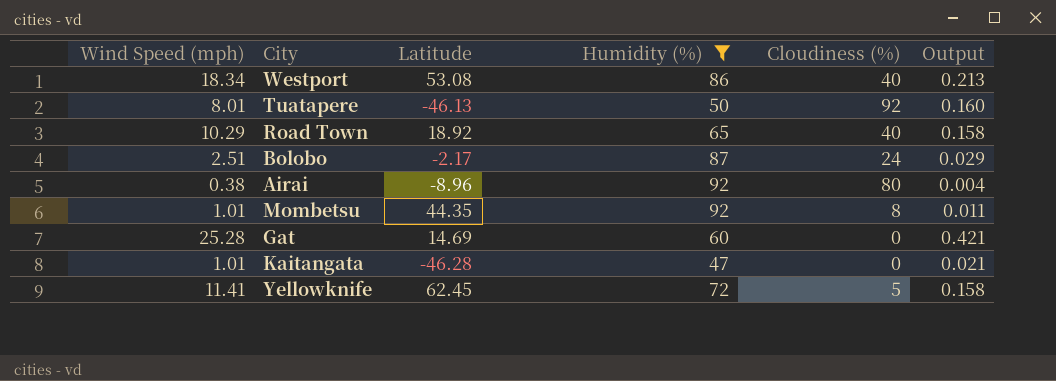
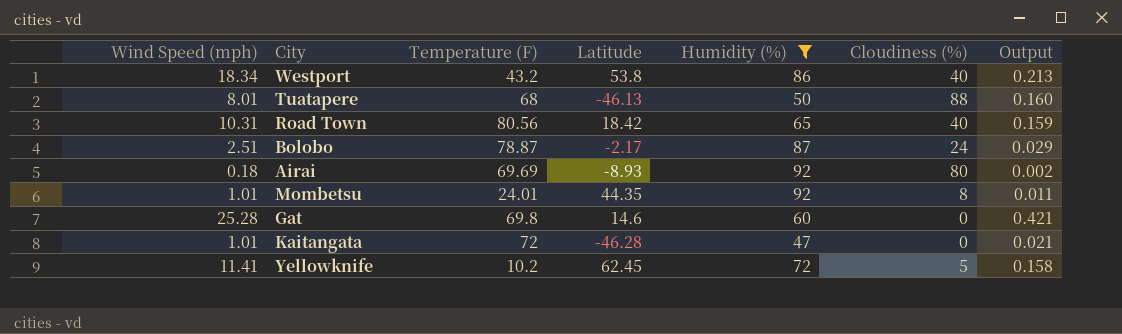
column Temperature (F) | position: none -> 3
Westport | Latitude: 53.08 -> 53.8
Tuatapere | Cloudiness (%): 92 -> 88
Road Town | Wind Speed (mph): 10.29 -> 10.31
Road Town | Latitude: 18.92 -> 18.42
Road Town | Output: 0.158 -> 0.159
Airai | Wind Speed (mph): 0.38 -> 0.18
Airai | Latitude: -8.96 -> -8.93
Airai | Output: 0.004 -> 0.002
Gat | Latitude: 14.69 -> 14.6

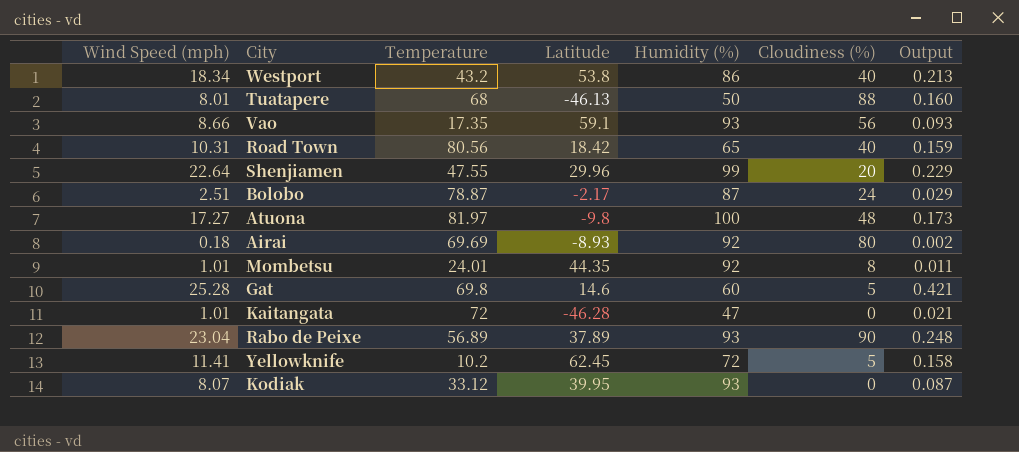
filter: Humidity (%) <= 92 -> none
column name: Temperature (F) -> Temperature
Gat | Cloudiness (%): 0 -> 5

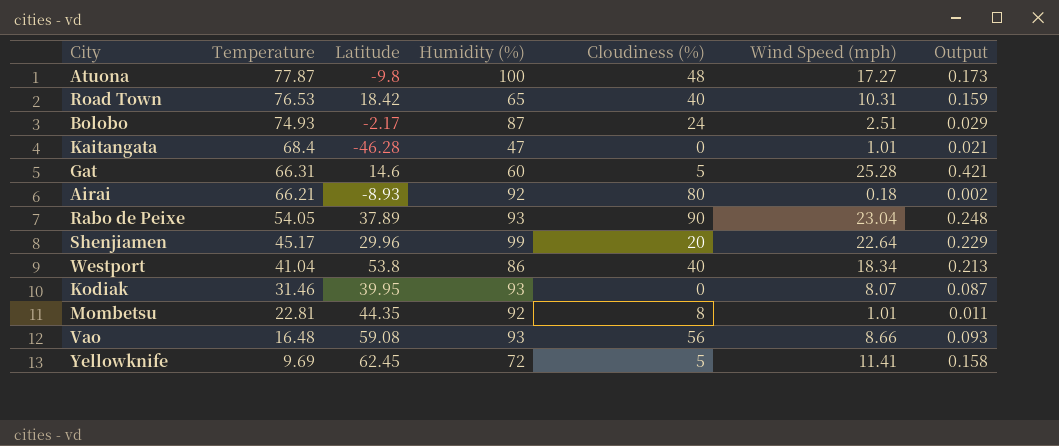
row order: none -> Temperature descending
column Wind Speed (mph) | position: 1 -> 6
row Tuatapere: 8.01 | 68 | -46.13 | 50 | 88 | 0.160 -> none
Atuona | Temperature: 81.97 -> 77.87
Road Town | Temperature: 80.56 -> 76.53
Bolobo | Temperature: 78.87 -> 74.93
Kaitangata | Temperature: 72 -> 68.4
Gat | Temperature: 69.8 -> 66.31
Airai | Temperature: 69.69 -> 66.21
Rabo de Peixe | Temperature: 56.89 -> 54.05
Shenjiamen | Temperature: 47.55 -> 45.17
Westport | Temperature: 43.2 -> 41.04
Kodiak | Temperature: 33.12 -> 31.46
Mombetsu | Temperature: 24.01 -> 22.81
Vao | Temperature: 17.35 -> 16.48
Vao | Latitude: 59.1 -> 59.08
Yellowknife | Temperature: 10.2 -> 9.69

